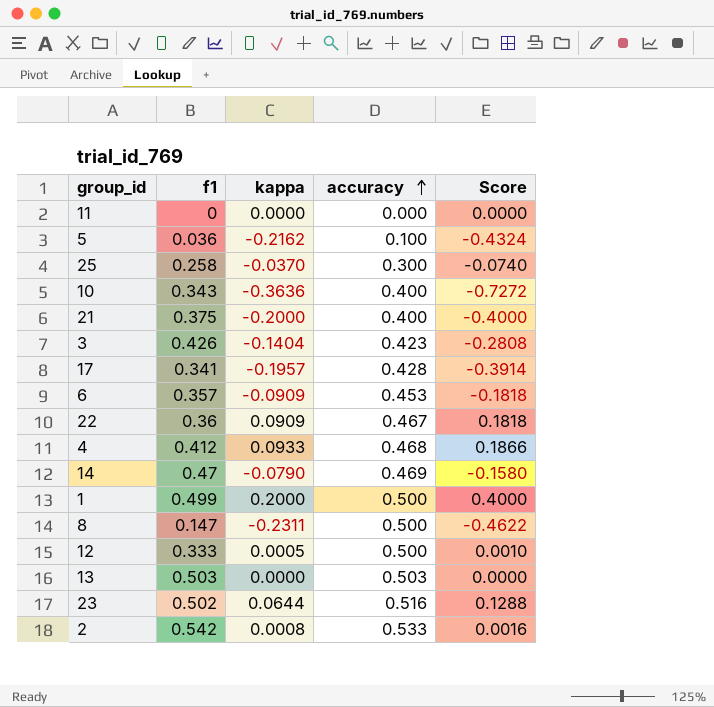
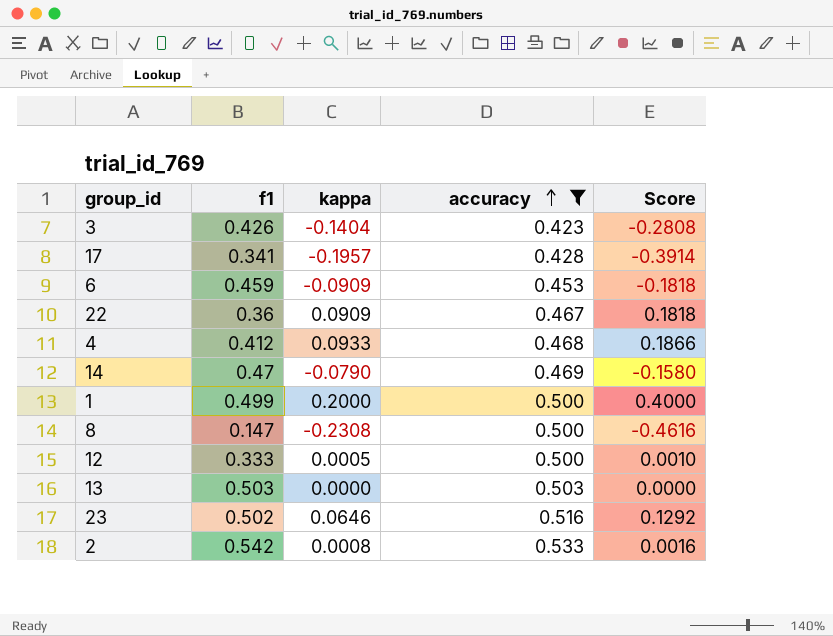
filter: none -> accuracy >= 0.423
6 | f1: 0.357 -> 0.459
8 | kappa: -0.2311 -> -0.2308
8 | Score: -0.4622 -> -0.4616
23 | kappa: 0.0644 -> 0.0646
23 | Score: 0.1288 -> 0.1292

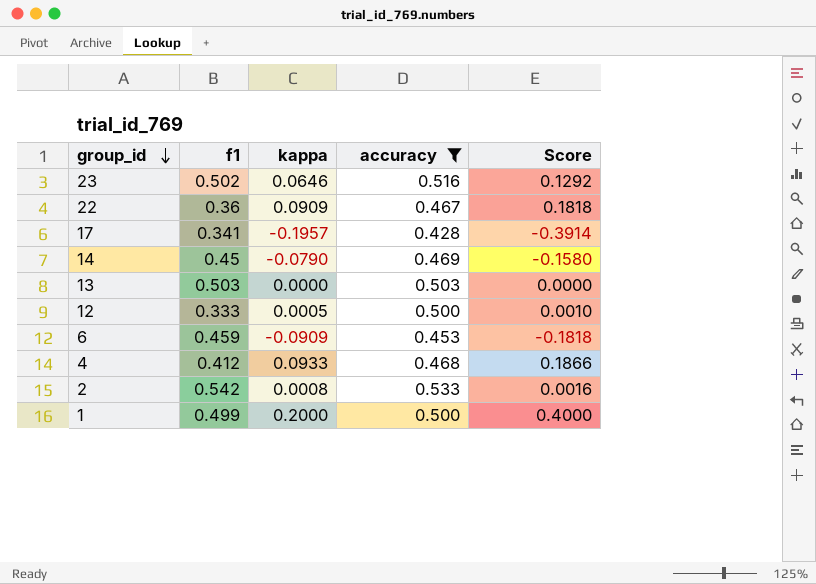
row order: accuracy ascending -> group_id descending
row 3: 0.426 | -0.1404 | 0.423 | -0.2808 -> none
row 8: 0.147 | -0.2308 | 0.500 | -0.4616 -> none
14 | f1: 0.47 -> 0.45

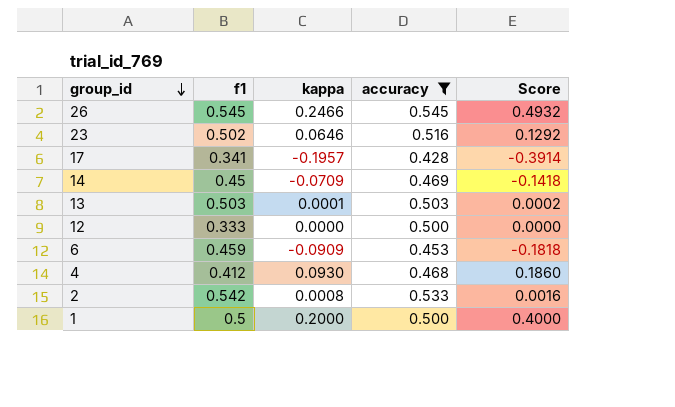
row 22: 0.36 | 0.0909 | 0.467 | 0.1818 -> none
row 26: none -> 0.545 | 0.2466 | 0.545 | 0.4932
14 | kappa: -0.0790 -> -0.0709
14 | Score: -0.1580 -> -0.1418
13 | kappa: 0.0000 -> 0.0001
13 | Score: 0.0000 -> 0.0002
12 | kappa: 0.0005 -> 0.0000
12 | Score: 0.0010 -> 0.0000
4 | kappa: 0.0933 -> 0.0930
4 | Score: 0.1866 -> 0.1860
1 | f1: 0.499 -> 0.5

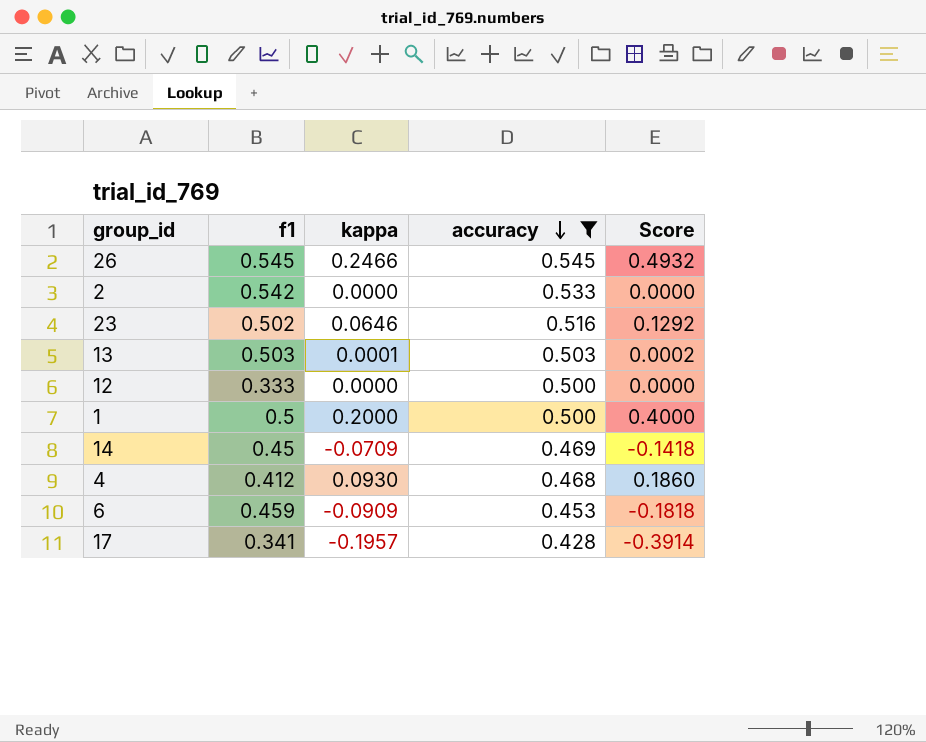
row order: group_id descending -> accuracy descending
2 | kappa: 0.0008 -> 0.0000
2 | Score: 0.0016 -> 0.0000

